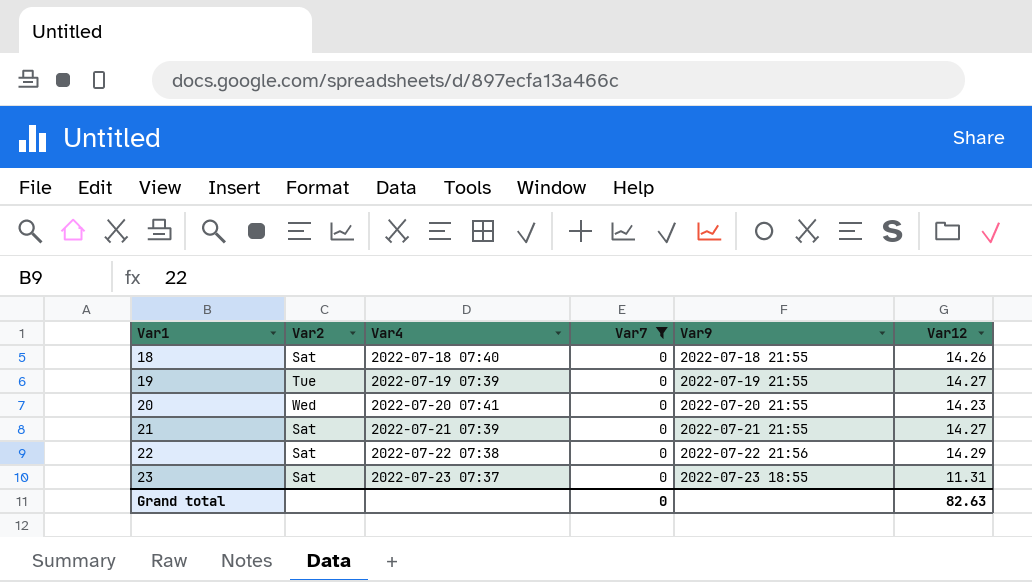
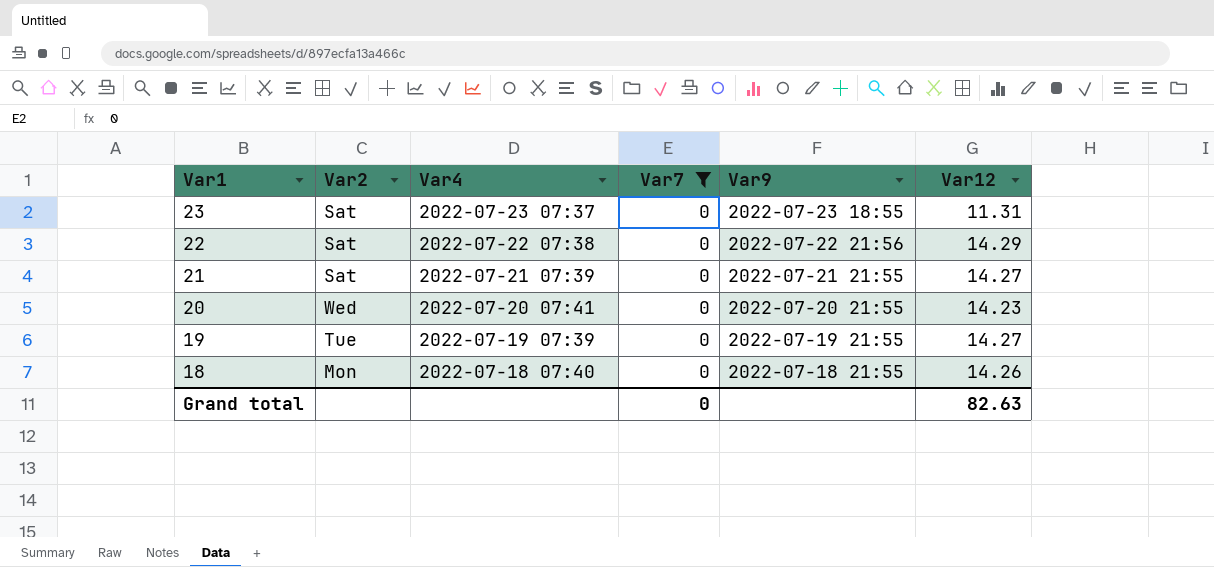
row order: Var1 ascending -> Var1 descending
18 | Var2: Sat -> Mon

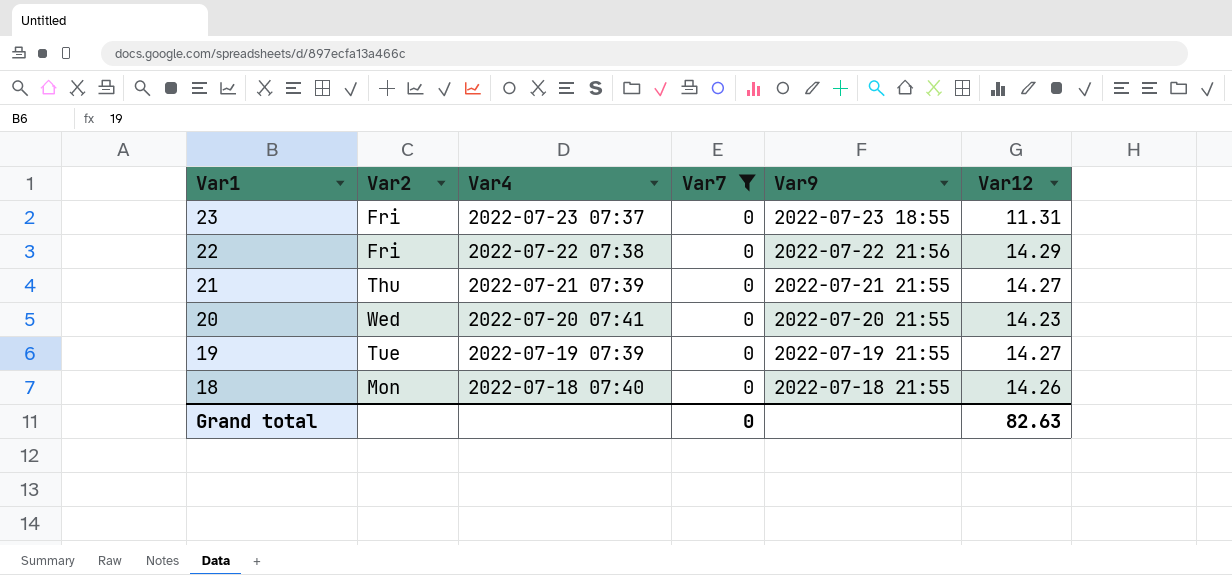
23 | Var2: Sat -> Fri
22 | Var2: Sat -> Fri
21 | Var2: Sat -> Thu

